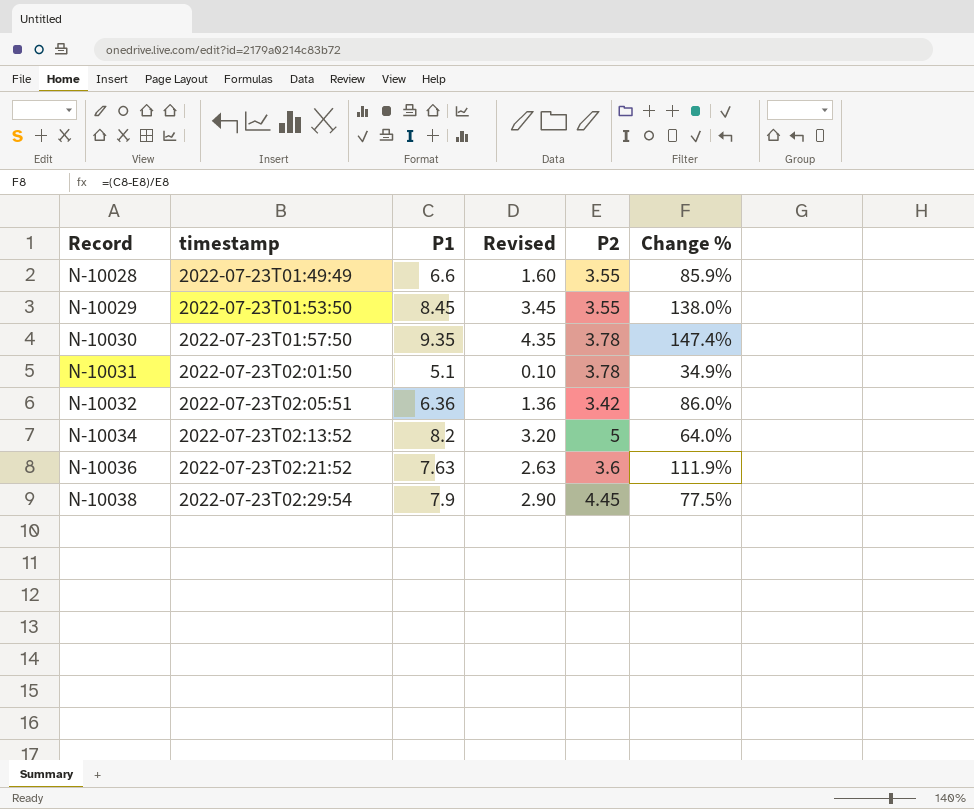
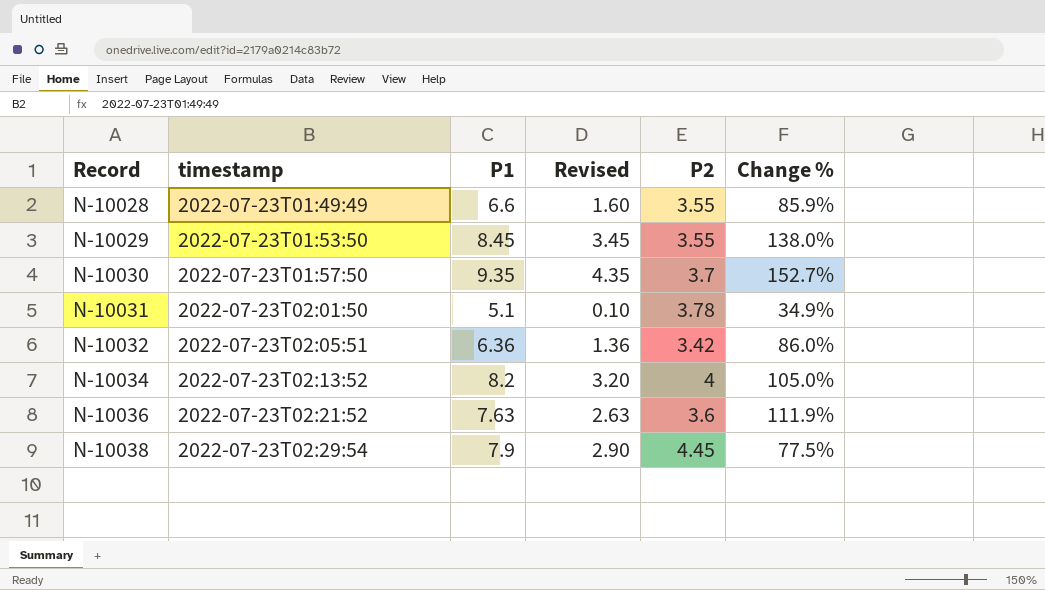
N-10030 | P2: 3.78 -> 3.7
N-10030 | Change %: 147.4% -> 152.7%
N-10034 | P2: 5 -> 4
N-10034 | Change %: 64.0% -> 105.0%

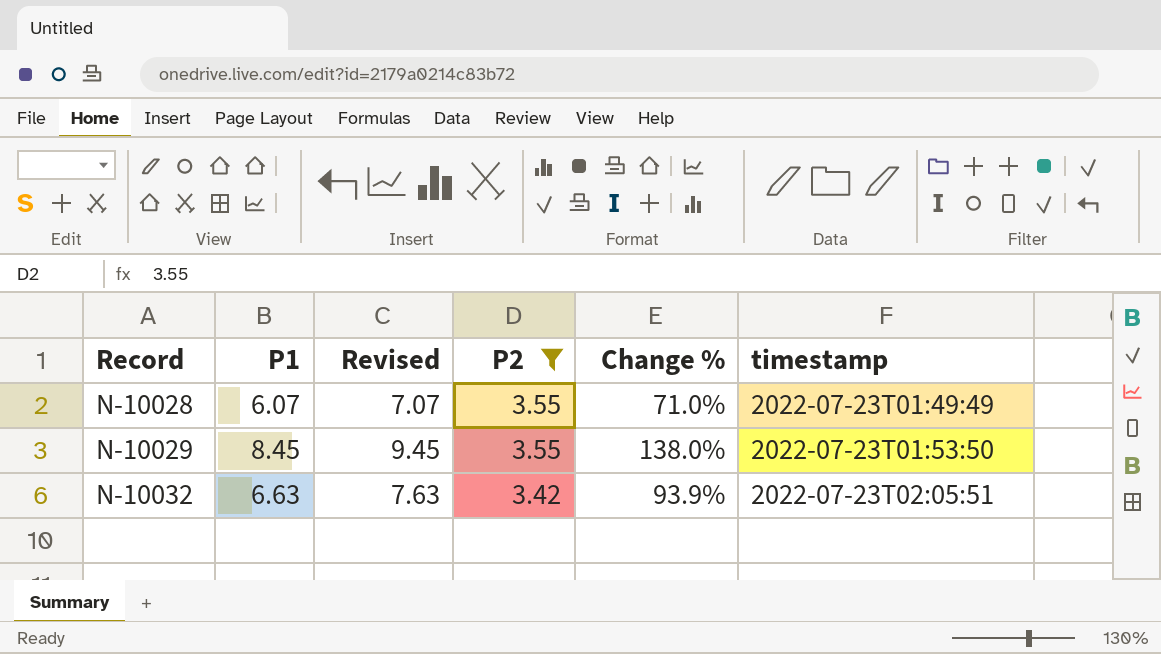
filter: none -> P2 <= 3.55
column Revised | formula: [P1] - 5 -> [P1] + 1
column timestamp | position: 2 -> 6
N-10028 | P1: 6.6 -> 6.07
N-10028 | Change %: 85.9% -> 71.0%
N-10032 | P1: 6.36 -> 6.63
N-10032 | Change %: 86.0% -> 93.9%

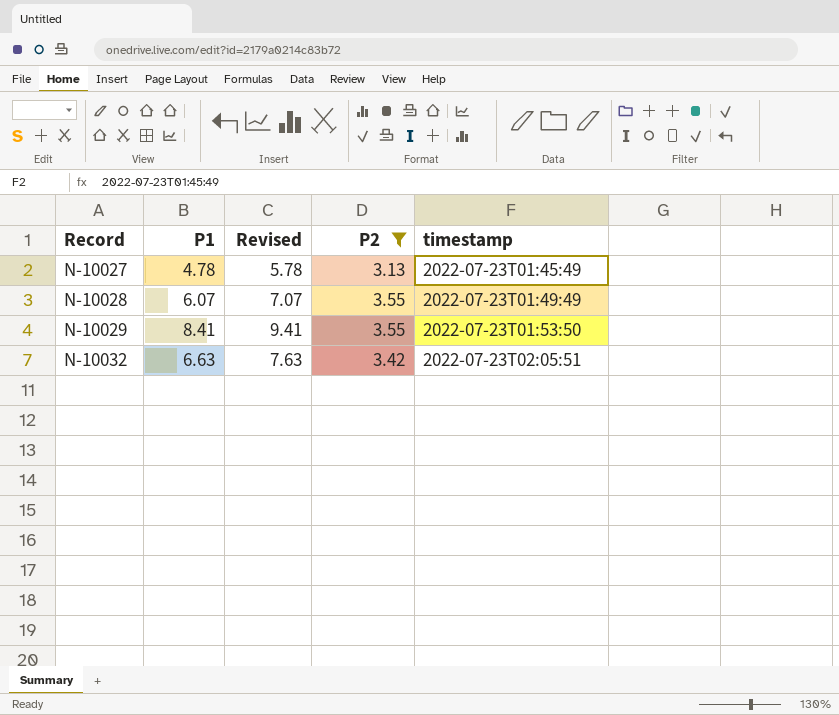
column Change % | formula: ([P1] - [P2]) / [P2] -> none
row N-10027: none -> 4.78 | 5.78 | 3.13 | 2022-07-23T01:45:49
N-10029 | P1: 8.45 -> 8.41
N-10029 | Revised: 9.45 -> 9.41

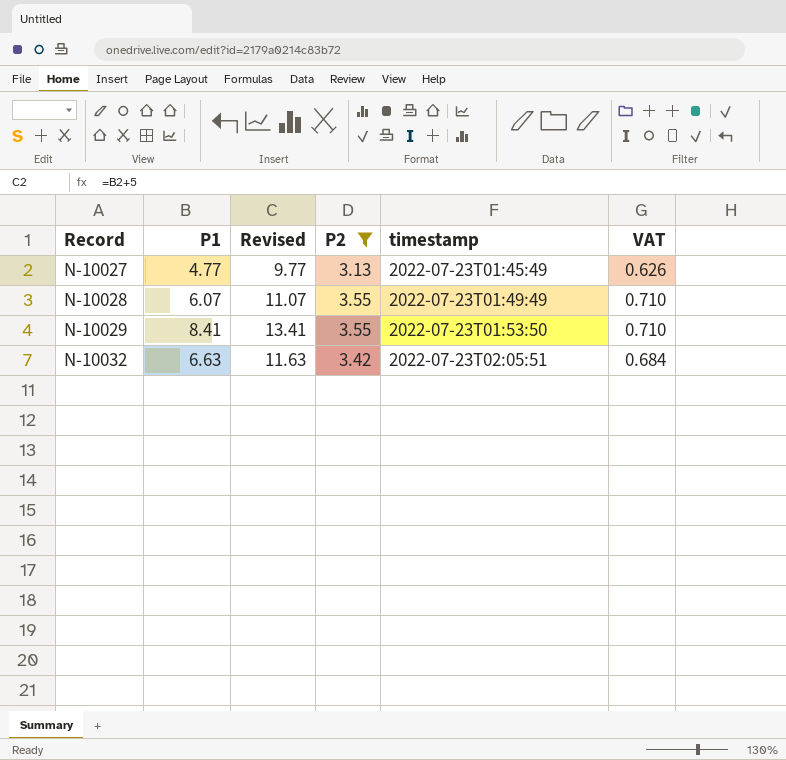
column Revised | formula: [P1] + 1 -> [P1] + 5
column VAT | formula: none -> [P2] * 0.2
N-10027 | P1: 4.78 -> 4.77

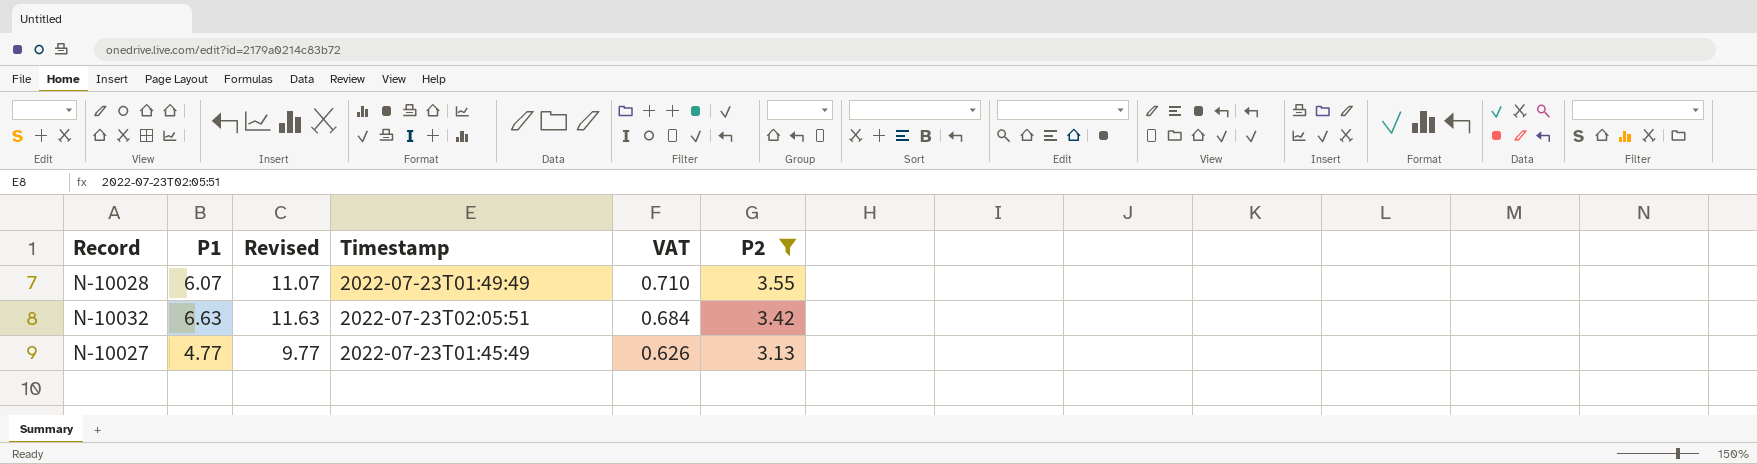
row order: Record ascending -> VAT descending
column name: timestamp -> Timestamp
column P2 | position: 4 -> 6
row N-10029: 8.41 | 13.41 | 3.55 | 2022-07-23T01:53:50 | 0.710 -> none

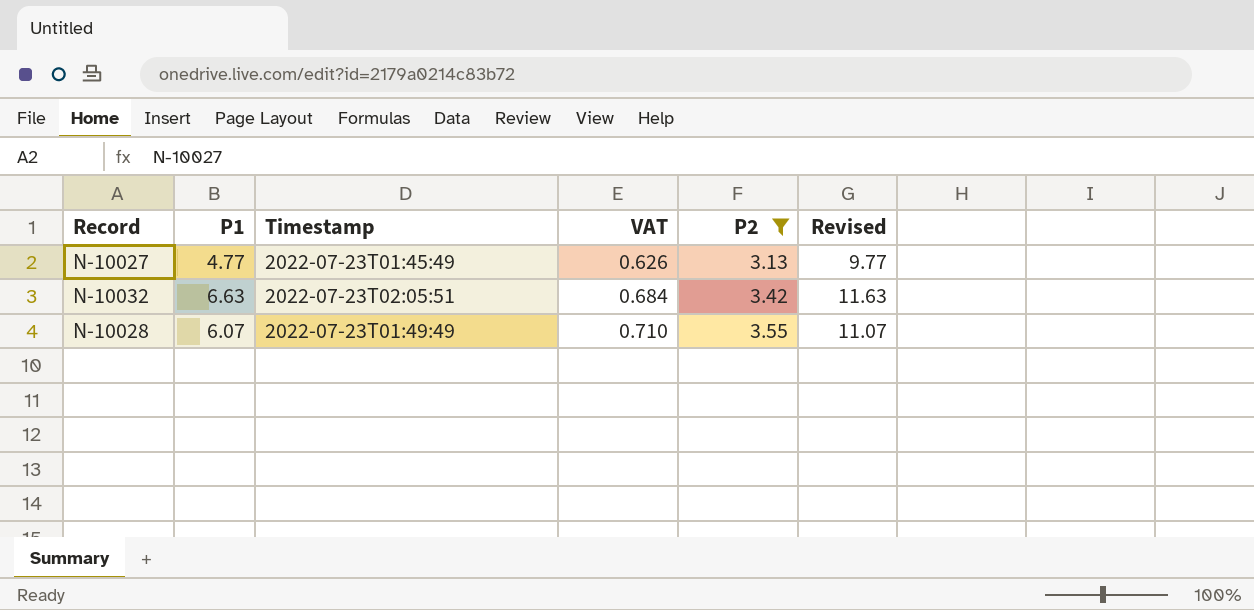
row order: VAT descending -> VAT ascending
column Revised | position: 3 -> 6

